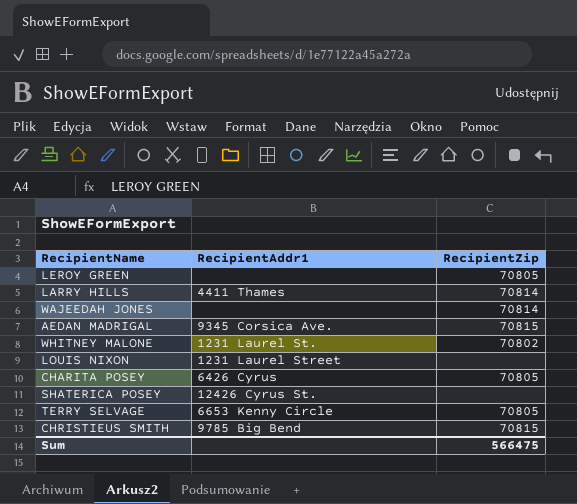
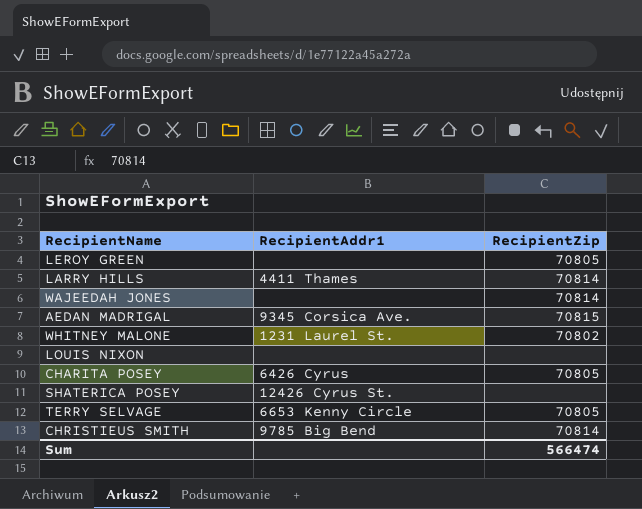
LOUIS NIXON | RecipientAddr1: 1231 Laurel Street -> none
CHRISTIEUS SMITH | RecipientZip: 70815 -> 70814
Sum | RecipientZip: 566475 -> 566474

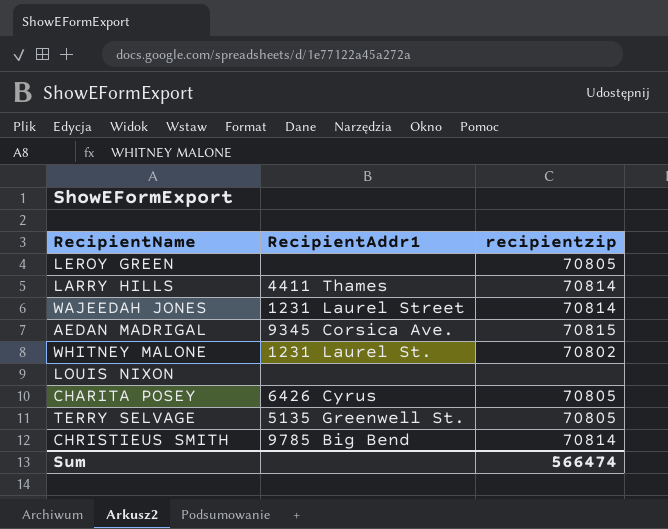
column name: RecipientZip -> recipientzip
row SHATERICA POSEY: 12426 Cyrus St. | none -> none
WAJEEDAH JONES | RecipientAddr1: none -> 1231 Laurel Street
TERRY SELVAGE | RecipientAddr1: 6653 Kenny Circle -> 5135 Greenwell St.

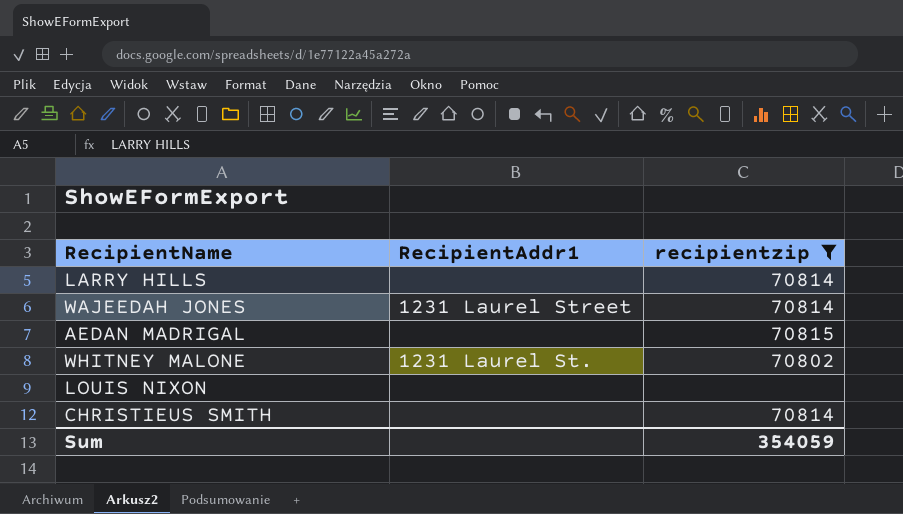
filter: none -> recipientzip != 70805
LARRY HILLS | RecipientAddr1: 4411 Thames -> none
AEDAN MADRIGAL | RecipientAddr1: 9345 Corsica Ave. -> none
CHRISTIEUS SMITH | RecipientAddr1: 9785 Big Bend -> none
Sum | recipientzip: 566474 -> 354059

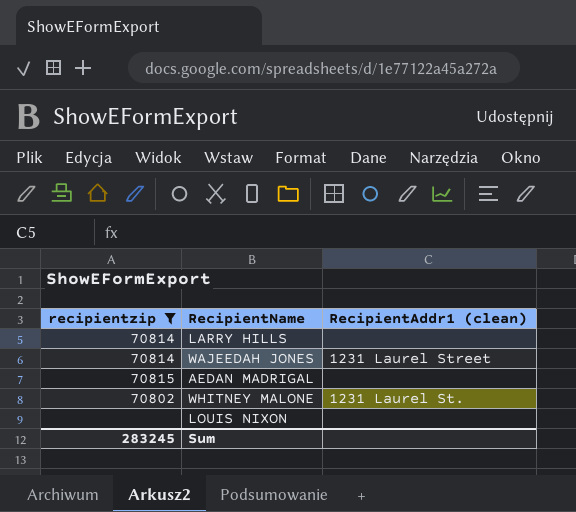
column recipientzip | position: 3 -> 1
column name: RecipientAddr1 -> RecipientAddr1 (clean)
row CHRISTIEUS SMITH: none | 70814 -> none
Sum | recipientzip: 354059 -> 283245

